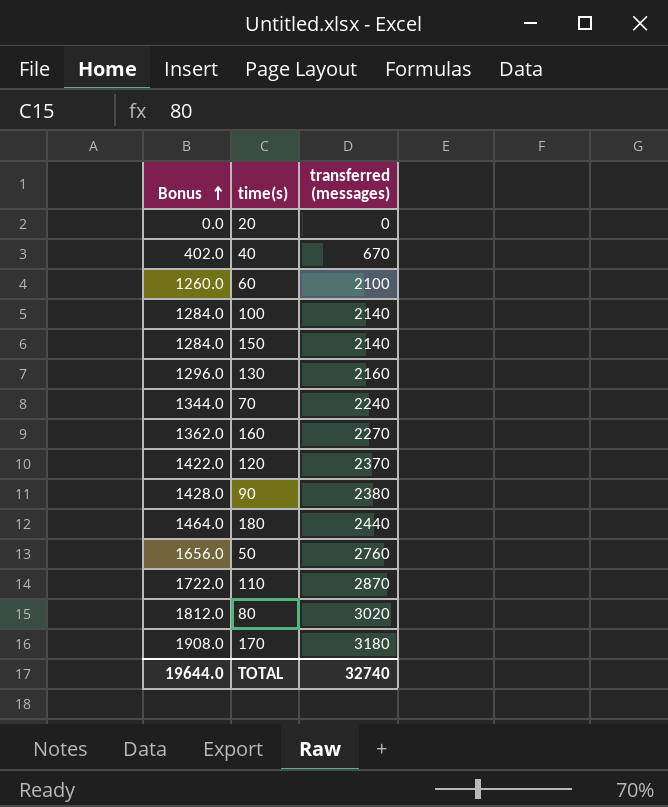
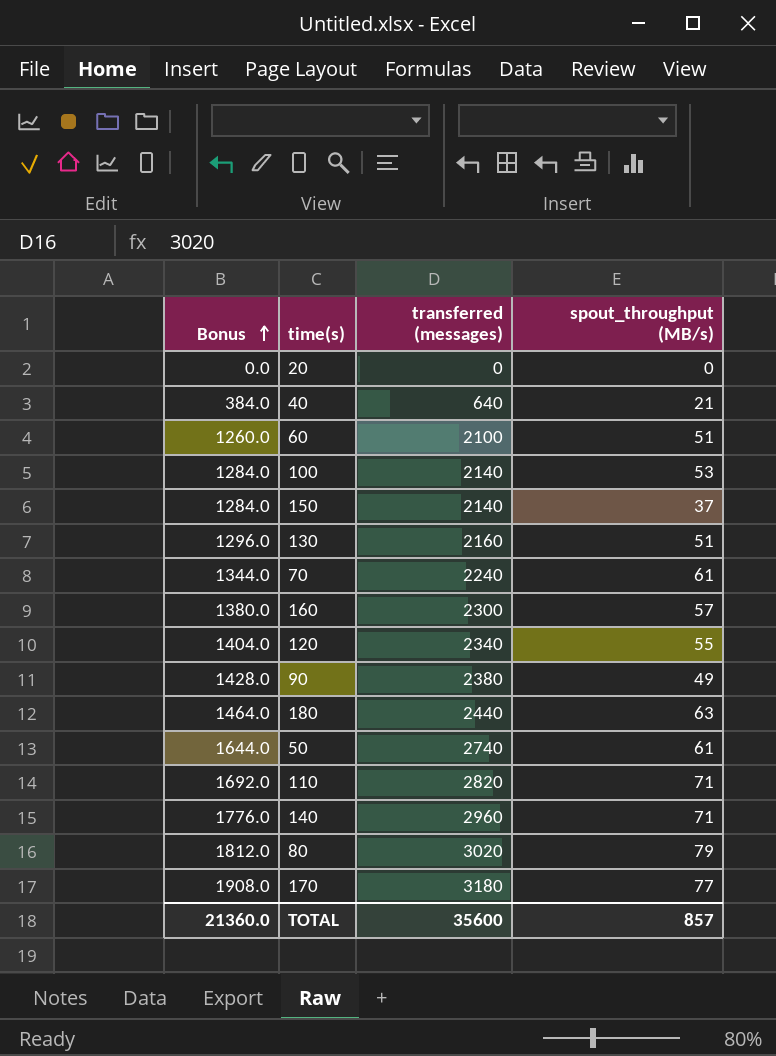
column spout_throughput (MB/s) | position: none -> 4
40 | Bonus: 402.0 -> 384.0
40 | transferred (messages): 670 -> 640
160 | Bonus: 1362.0 -> 1380.0
160 | transferred (messages): 2270 -> 2300
120 | Bonus: 1422.0 -> 1404.0
120 | transferred (messages): 2370 -> 2340
50 | Bonus: 1656.0 -> 1644.0
50 | transferred (messages): 2760 -> 2740
110 | Bonus: 1722.0 -> 1692.0
110 | transferred (messages): 2870 -> 2820
row 140: none -> 1776.0 | 2960 | 71
TOTAL | Bonus: 19644.0 -> 21360.0
TOTAL | transferred (messages): 32740 -> 35600

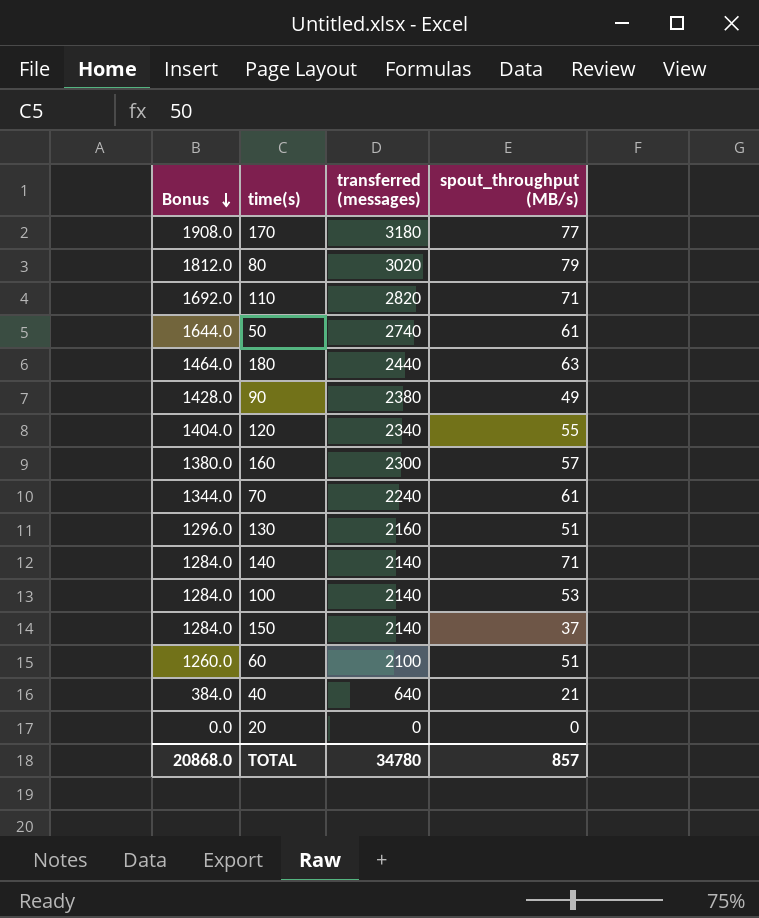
row order: Bonus ascending -> Bonus descending
140 | Bonus: 1776.0 -> 1284.0
140 | transferred (messages): 2960 -> 2140
TOTAL | Bonus: 21360.0 -> 20868.0
TOTAL | transferred (messages): 35600 -> 34780

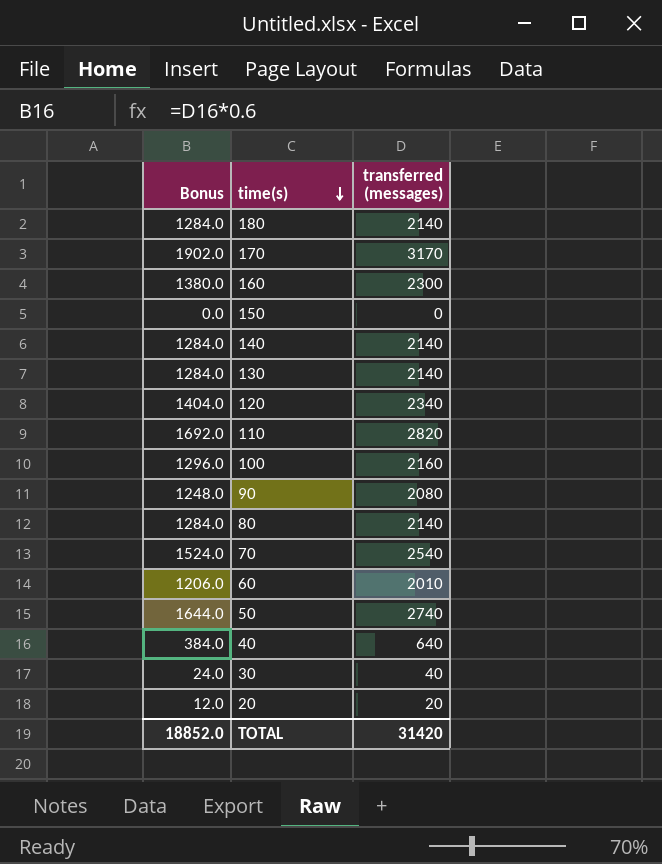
row order: Bonus descending -> time(s) descending
column spout_throughput (MB/s) | position: 4 -> none
180 | Bonus: 1464.0 -> 1284.0
180 | transferred (messages): 2440 -> 2140
170 | Bonus: 1908.0 -> 1902.0
170 | transferred (messages): 3180 -> 3170
150 | Bonus: 1284.0 -> 0.0
150 | transferred (messages): 2140 -> 0
130 | Bonus: 1296.0 -> 1284.0
130 | transferred (messages): 2160 -> 2140
100 | Bonus: 1284.0 -> 1296.0
100 | transferred (messages): 2140 -> 2160
90 | Bonus: 1428.0 -> 1248.0
90 | transferred (messages): 2380 -> 2080
80 | Bonus: 1812.0 -> 1284.0
80 | transferred (messages): 3020 -> 2140
70 | Bonus: 1344.0 -> 1524.0
70 | transferred (messages): 2240 -> 2540
60 | Bonus: 1260.0 -> 1206.0
60 | transferred (messages): 2100 -> 2010
row 30: none -> 24.0 | 40
20 | Bonus: 0.0 -> 12.0
20 | transferred (messages): 0 -> 20
TOTAL | Bonus: 20868.0 -> 18852.0
TOTAL | transferred (messages): 34780 -> 31420

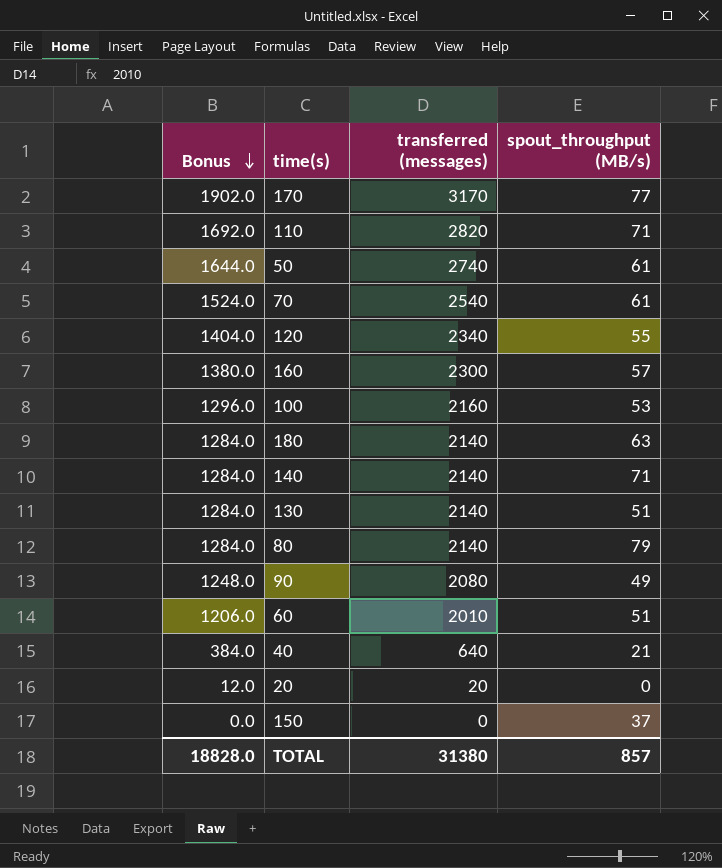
row order: time(s) descending -> Bonus descending
column spout_throughput (MB/s) | position: none -> 4
row 30: 24.0 | 40 -> none
TOTAL | Bonus: 18852.0 -> 18828.0
TOTAL | transferred (messages): 31420 -> 31380

